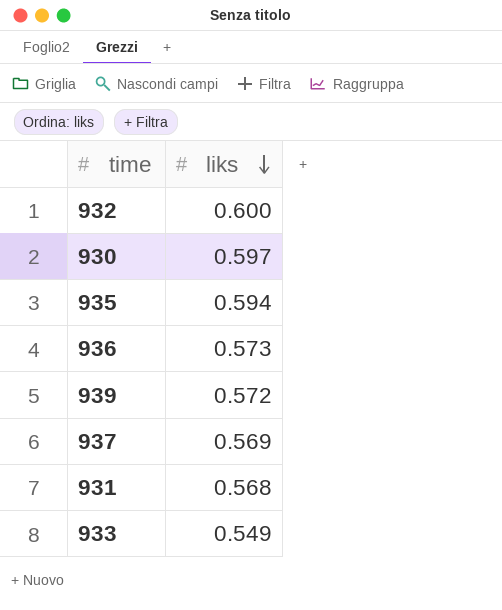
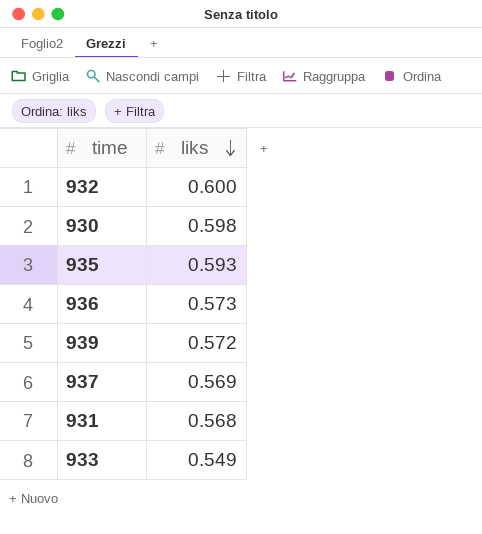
930 | liks: 0.597 -> 0.598
935 | liks: 0.594 -> 0.593

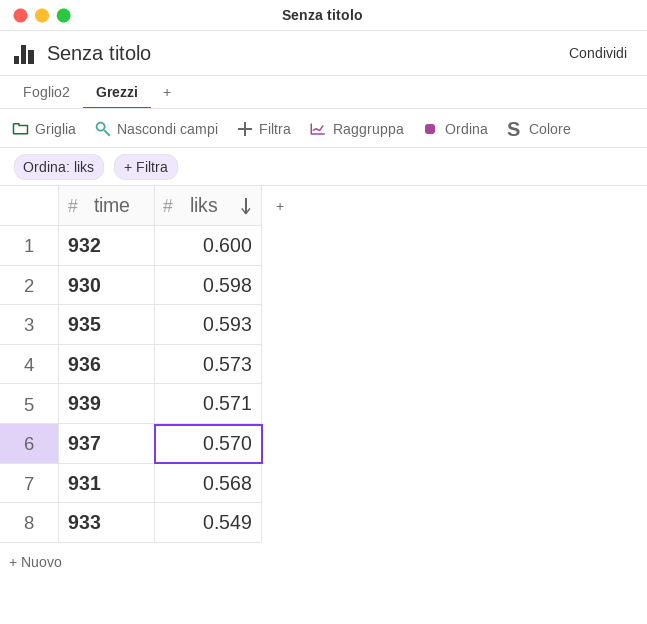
939 | liks: 0.572 -> 0.571
937 | liks: 0.569 -> 0.570

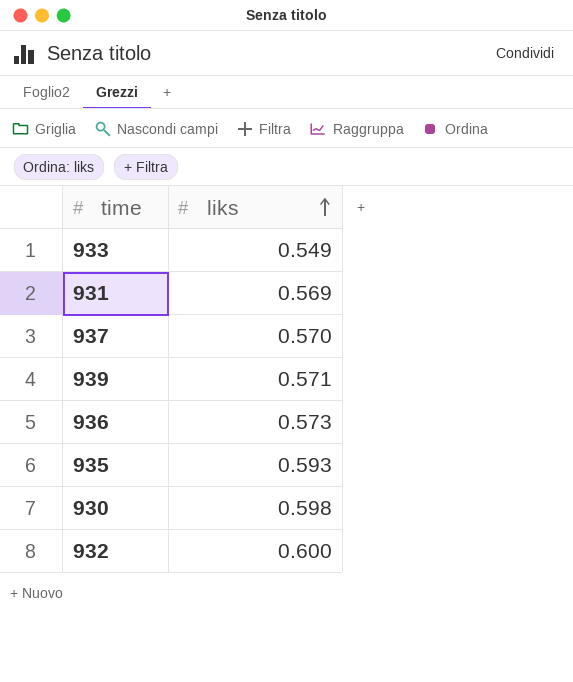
row order: liks descending -> liks ascending
931 | liks: 0.568 -> 0.569

